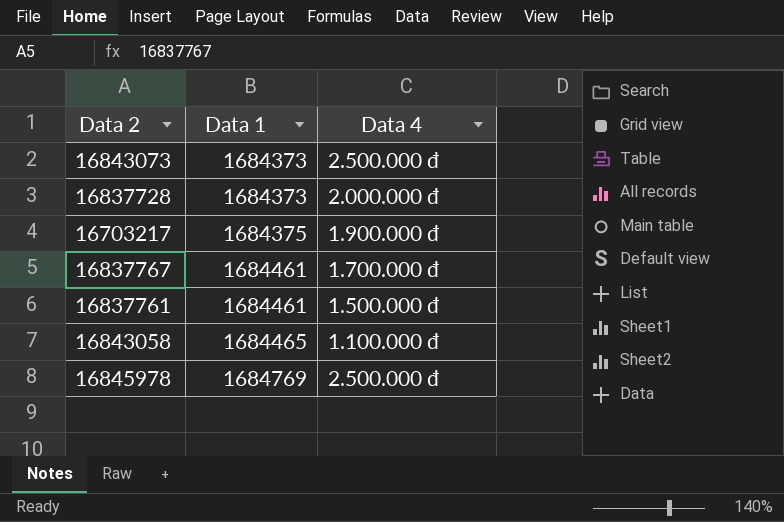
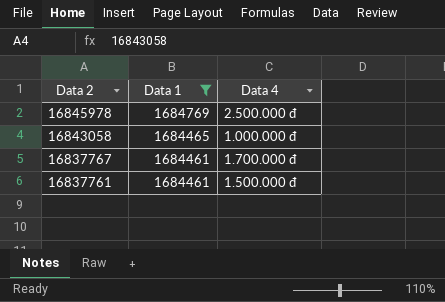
filter: none -> Data 1 >= 1684461
row order: Data 1 ascending -> Data 2 descending
16843058 | Data 4: 1.100.000 đ -> 1.000.000 đ

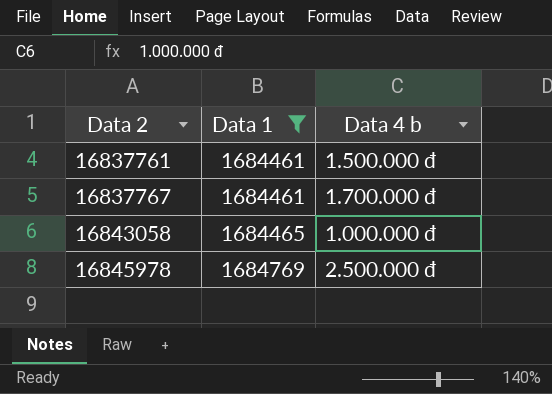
row order: Data 2 descending -> Data 2 ascending
column name: Data 4 -> Data 4 b

